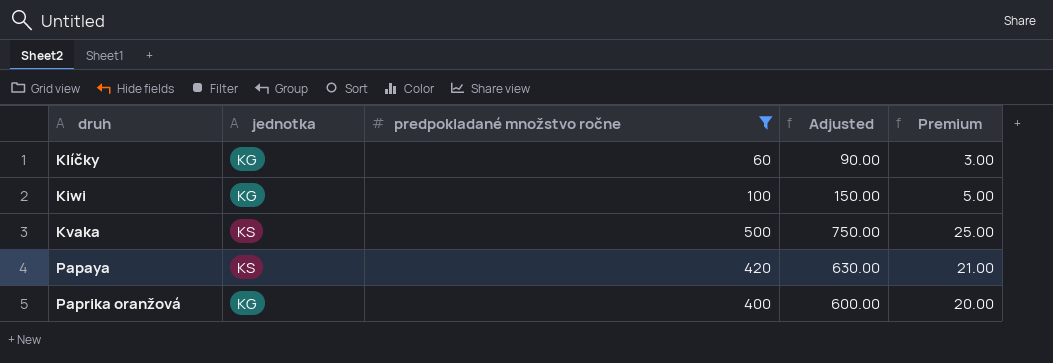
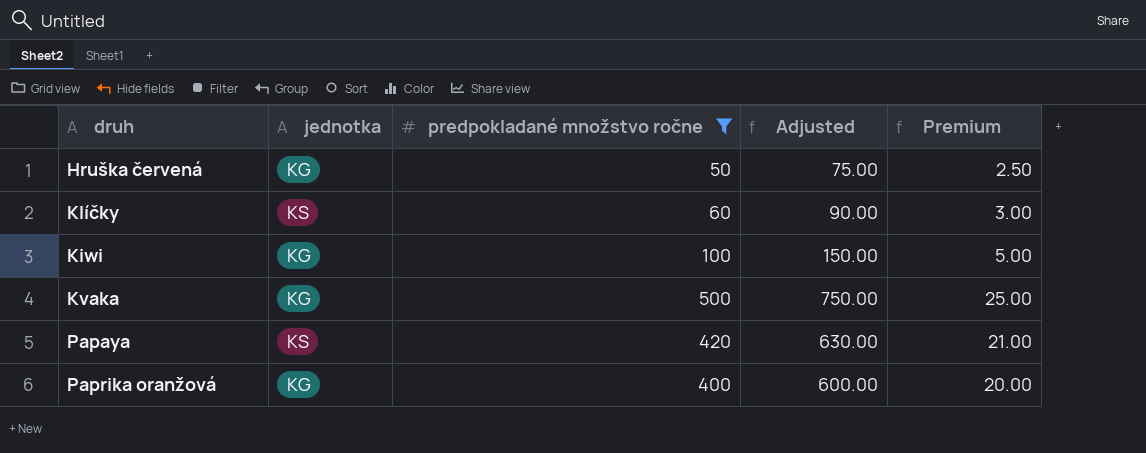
row Hruška červená: none -> KG | 50 | 75.00 | 2.50
Klíčky | jednotka: KG -> KS
Kvaka | jednotka: KS -> KG

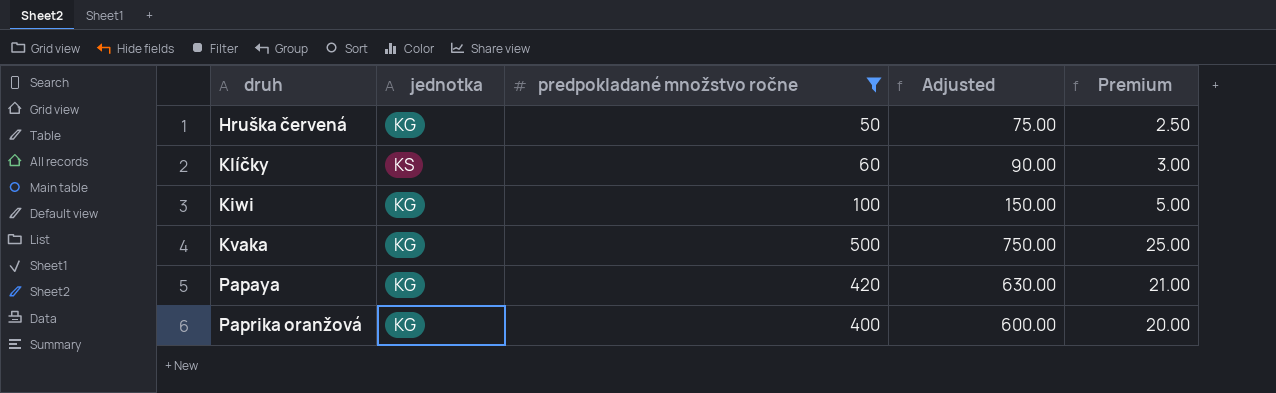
Papaya | jednotka: KS -> KG

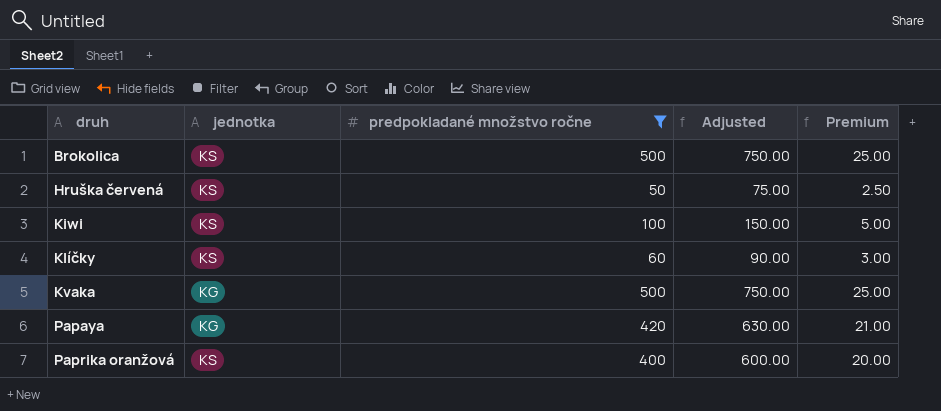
row order: none -> druh ascending
row Brokolica: none -> KS | 500 | 750.00 | 25.00
Hruška červená | jednotka: KG -> KS
Kiwi | jednotka: KG -> KS
Paprika oranžová | jednotka: KG -> KS

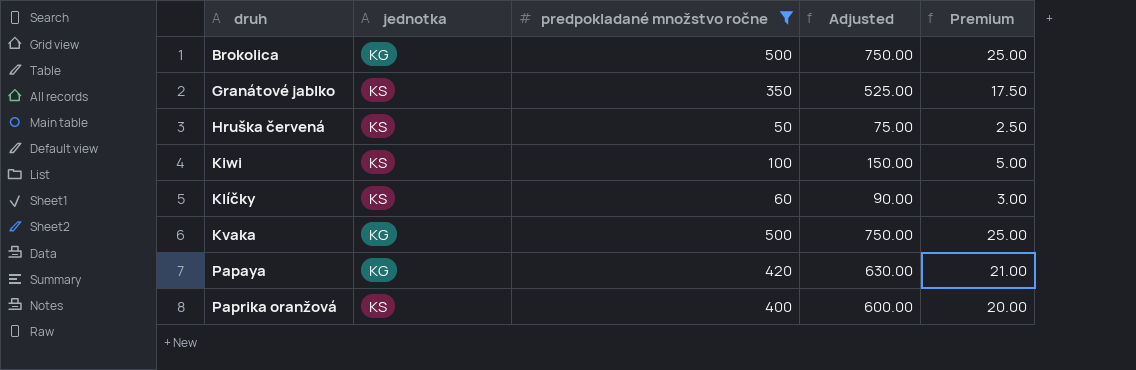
Brokolica | jednotka: KS -> KG
row Granátové jablko: none -> KS | 350 | 525.00 | 17.50

